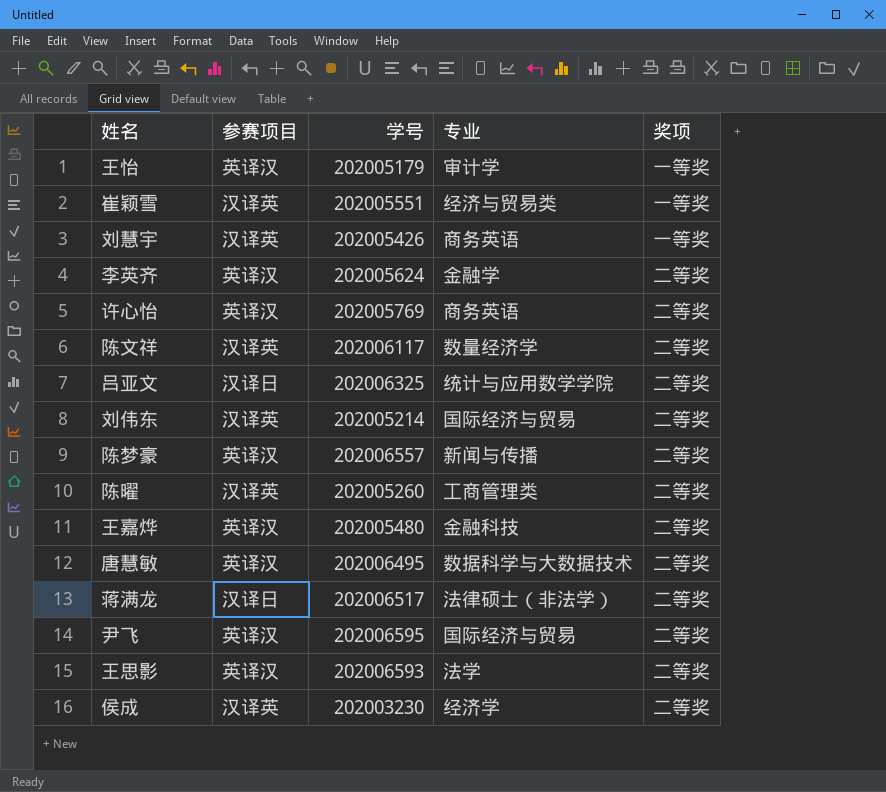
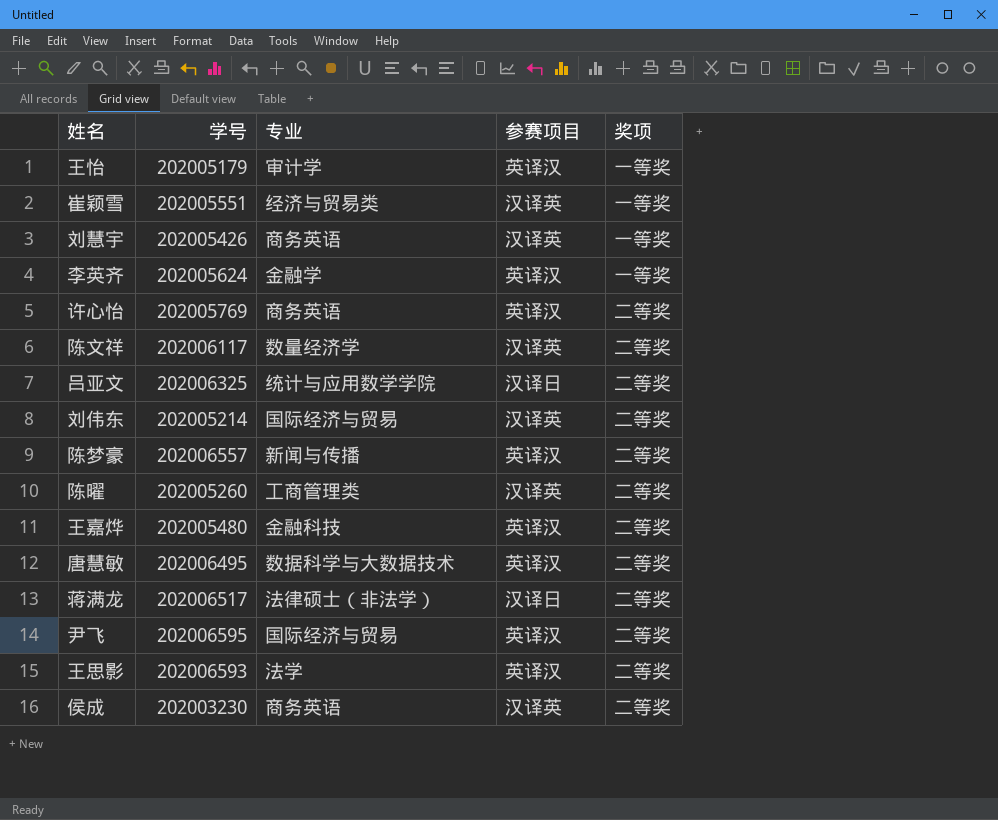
column 参赛项目 | position: 2 -> 4
李英齐 | 奖项: 二等奖 -> 一等奖
侯成 | 专业: 经济学 -> 商务英语

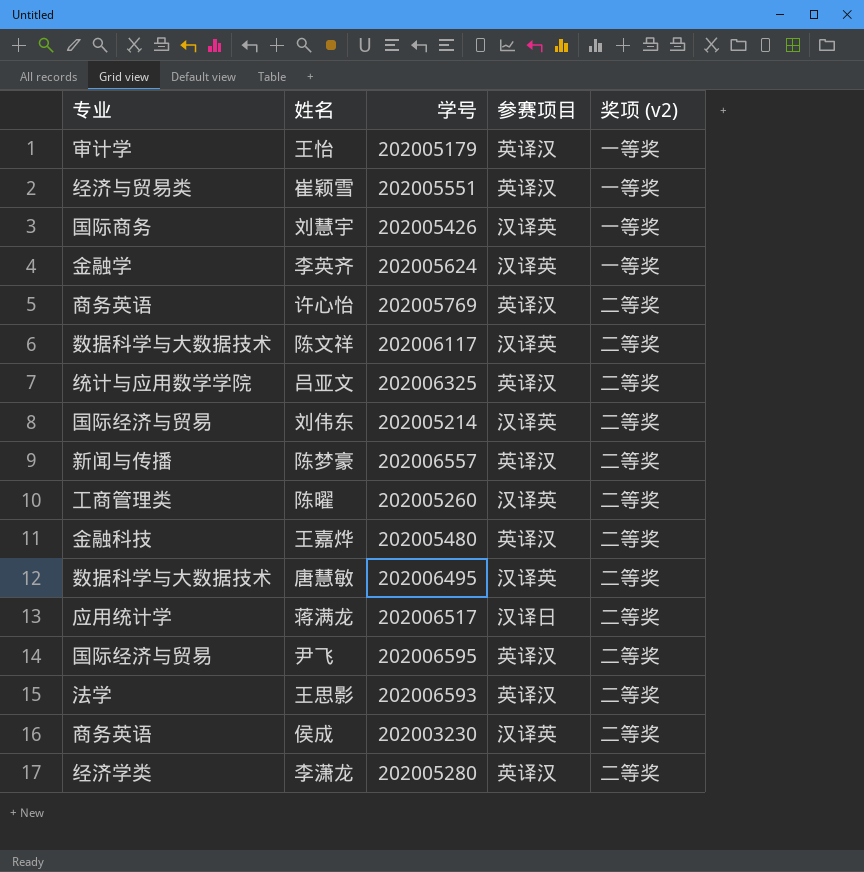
column 专业 | position: 3 -> 1
column name: 奖项 -> 奖项 (v2)
崔颖雪 | 参赛项目: 汉译英 -> 英译汉
刘慧宇 | 专业: 商务英语 -> 国际商务
李英齐 | 参赛项目: 英译汉 -> 汉译英
陈文祥 | 专业: 数量经济学 -> 数据科学与大数据技术
吕亚文 | 参赛项目: 汉译日 -> 英译汉
唐慧敏 | 参赛项目: 英译汉 -> 汉译英
蒋满龙 | 专业: 法律硕士（非法学） -> 应用统计学
row 李潇龙: none -> 经济学类 | 202005280 | 英译汉 | 二等奖

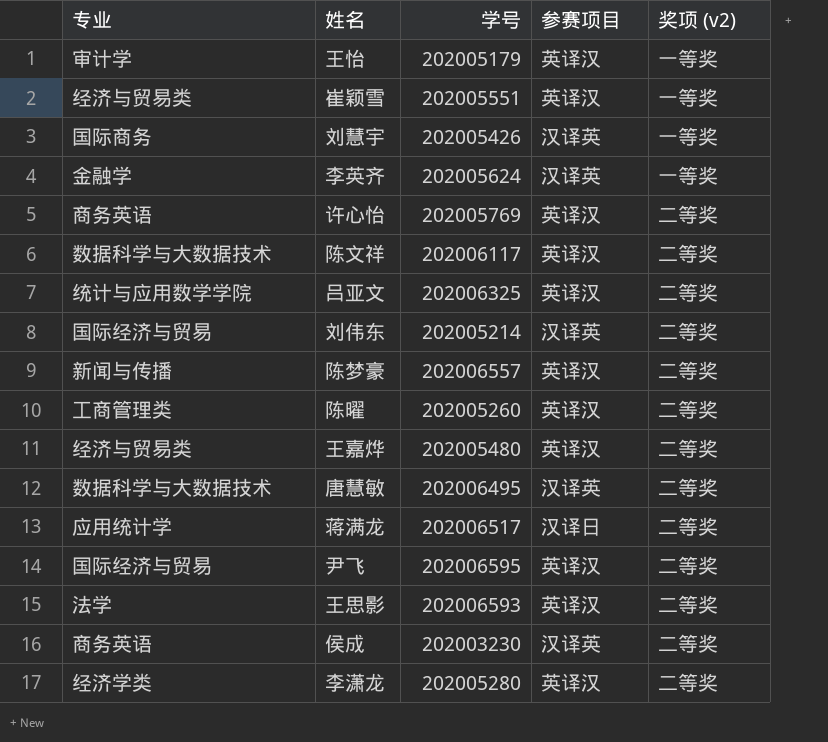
陈文祥 | 参赛项目: 汉译英 -> 英译汉
陈曜 | 参赛项目: 汉译英 -> 英译汉
王嘉烨 | 专业: 金融科技 -> 经济与贸易类

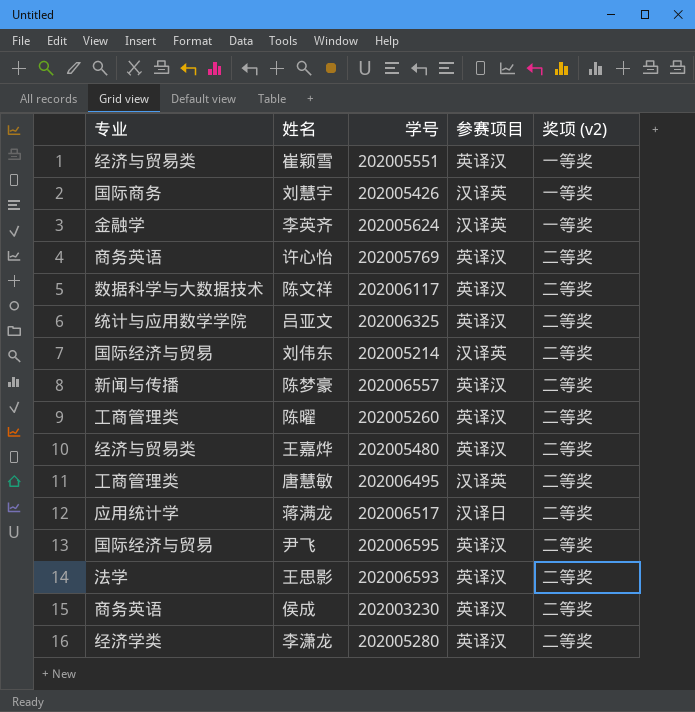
row 王怡: 审计学 | 202005179 | 英译汉 | 一等奖 -> none
唐慧敏 | 专业: 数据科学与大数据技术 -> 工商管理类
侯成 | 参赛项目: 汉译英 -> 英译汉

